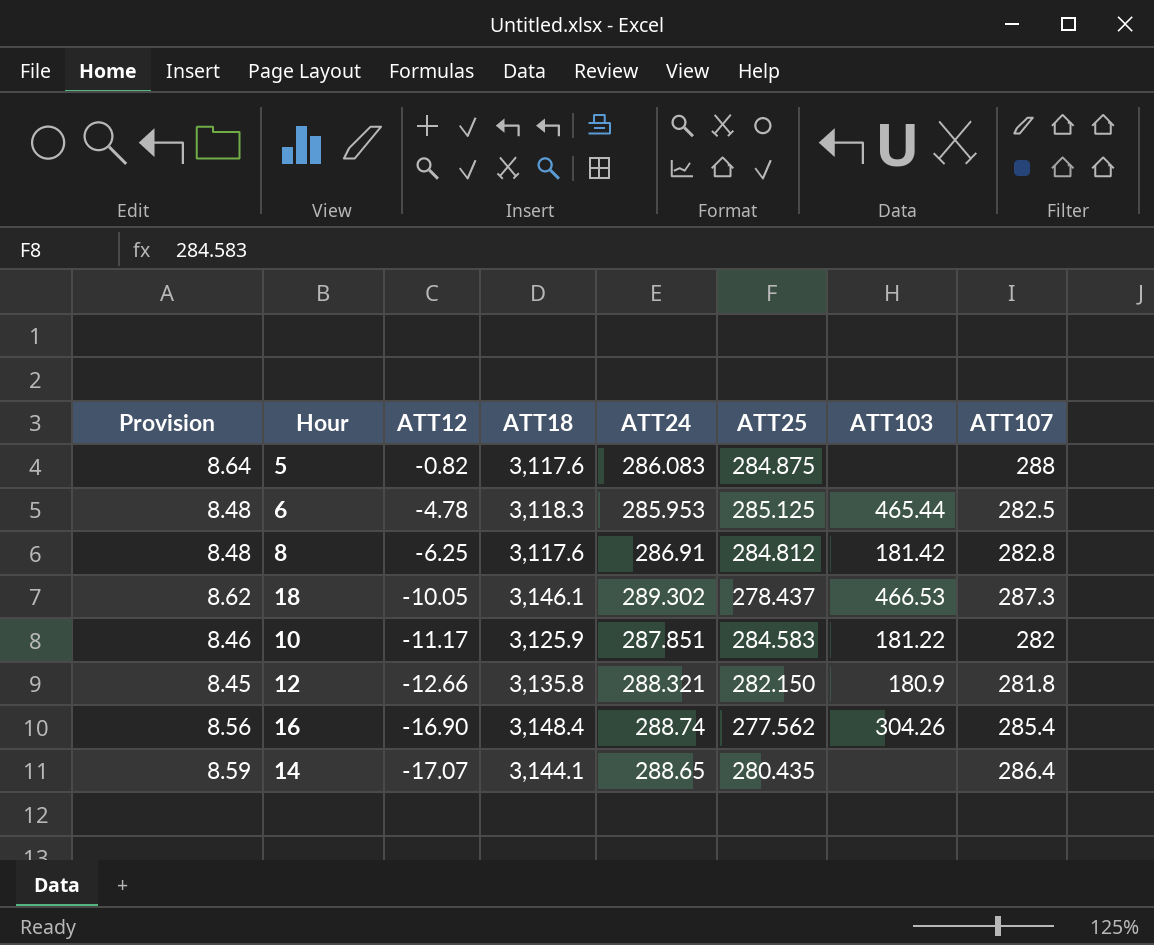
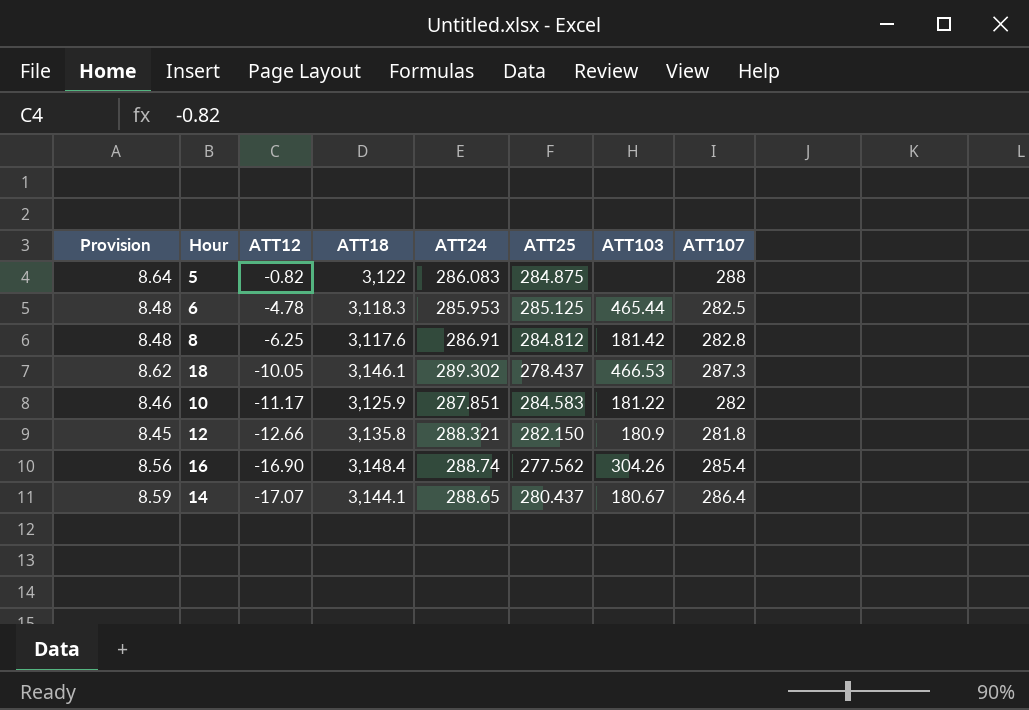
5 | ATT18: 3,117.6 -> 3,122
14 | ATT25: 280.435 -> 280.437
14 | ATT103: none -> 180.67

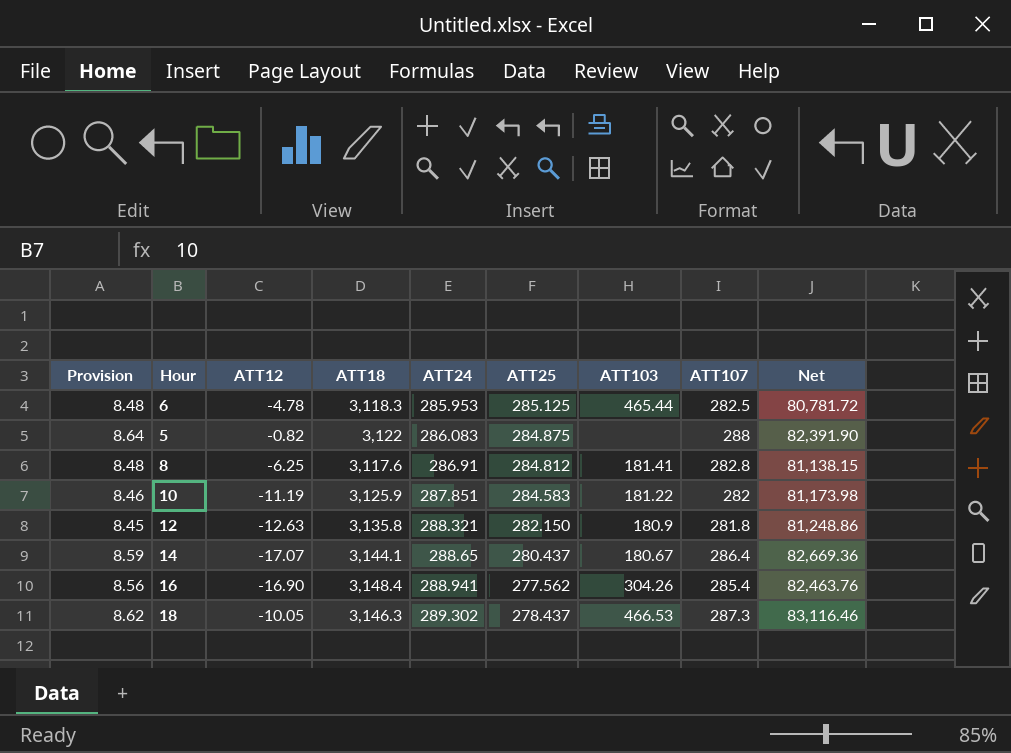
row order: ATT12 descending -> ATT24 ascending
column Net | formula: none -> [ATT24] * [ATT107]
8 | ATT103: 181.42 -> 181.41
10 | ATT12: -11.17 -> -11.19
12 | ATT12: -12.66 -> -12.63
16 | ATT24: 288.74 -> 288.941
18 | ATT18: 3,146.1 -> 3,146.3

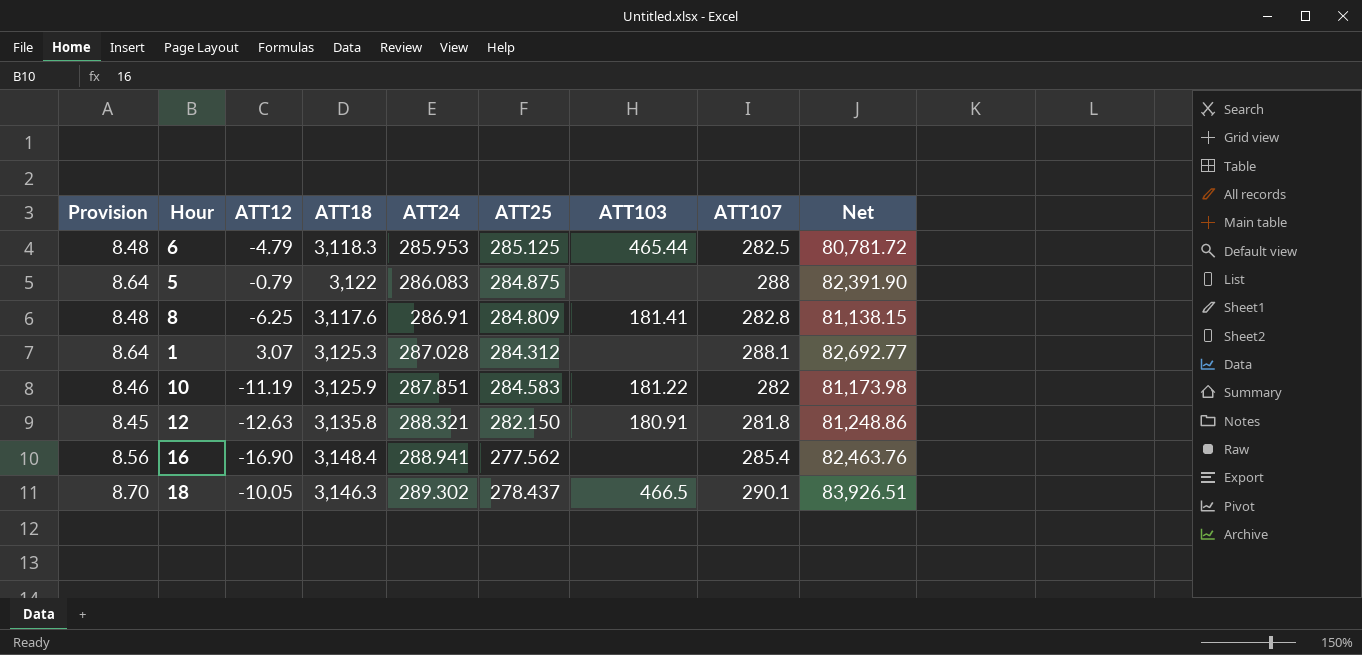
row 14: 8.59 | -17.07 | 3,144.1 | 288.65 | 280.437 | 180.67 | 286.4 | 82,669.36 -> none
6 | ATT12: -4.78 -> -4.79
5 | ATT12: -0.82 -> -0.79
8 | ATT25: 284.812 -> 284.809
row 1: none -> 8.64 | 3.07 | 3,125.3 | 287.028 | 284.312 | none | 288.1 | 82,692.77
12 | ATT103: 180.9 -> 180.91
16 | ATT103: 304.26 -> none
18 | Provision: 8.62 -> 8.70
18 | ATT103: 466.53 -> 466.5
18 | ATT107: 287.3 -> 290.1
18 | Net: 83,116.46 -> 83,926.51

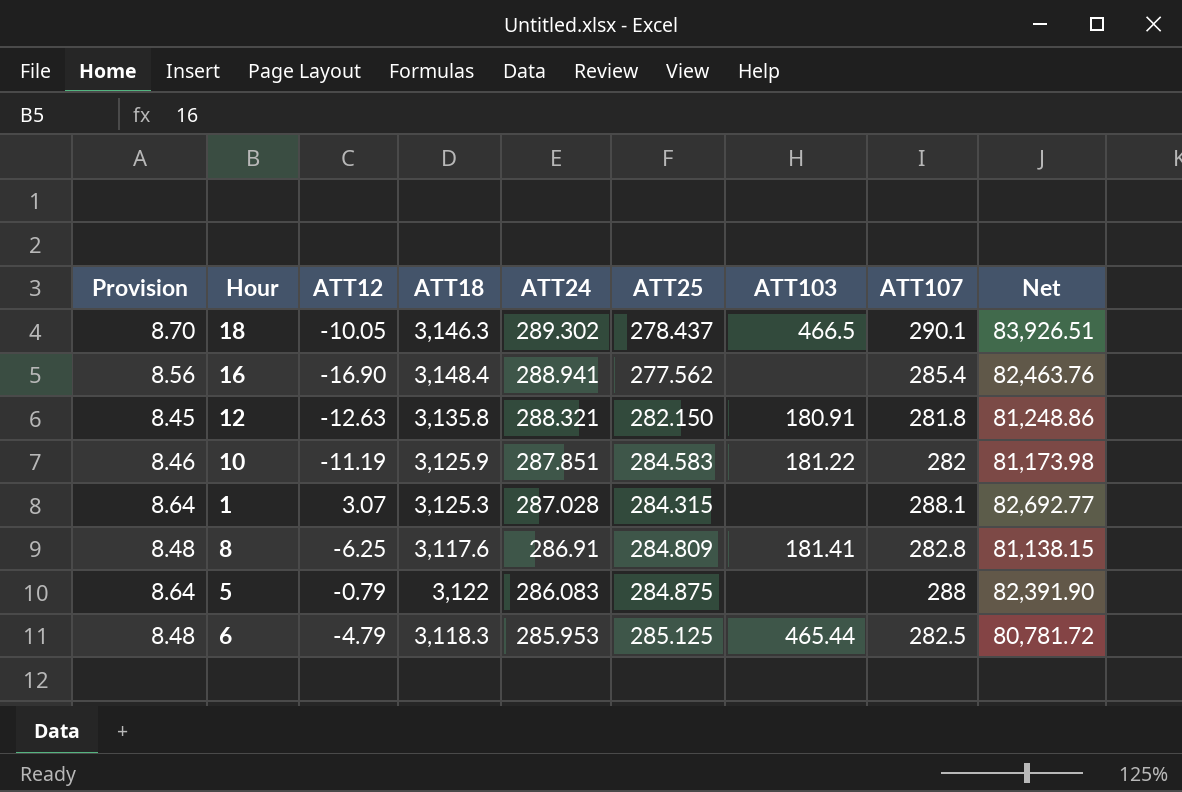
row order: ATT24 ascending -> ATT24 descending
1 | ATT25: 284.312 -> 284.315

